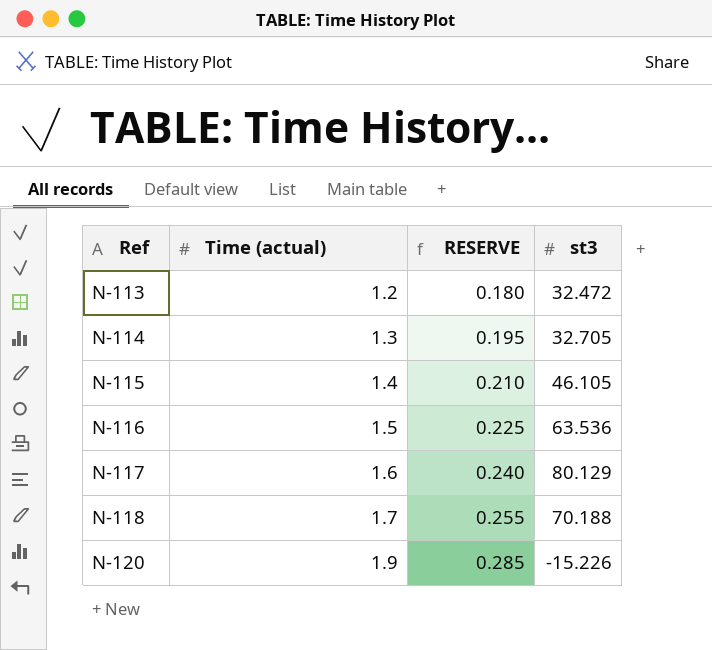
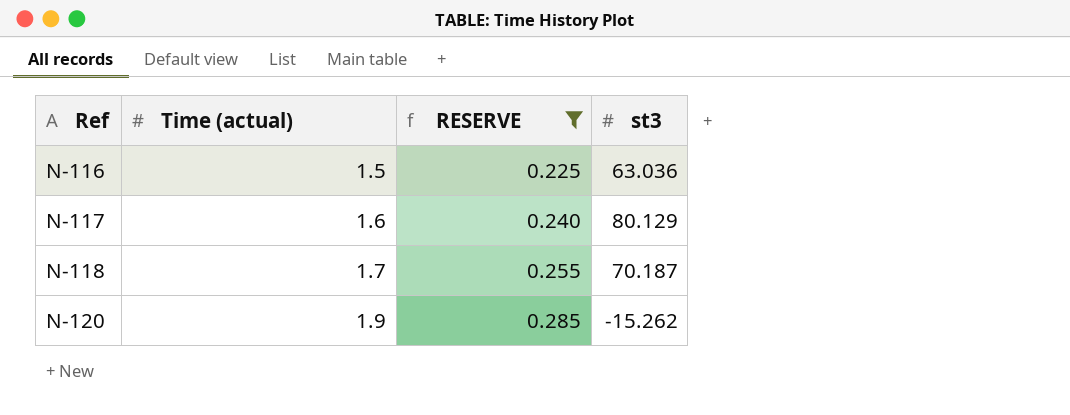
filter: none -> RESERVE >= 0.225
N-116 | st3: 63.536 -> 63.036
N-118 | st3: 70.188 -> 70.187
N-120 | st3: -15.226 -> -15.262

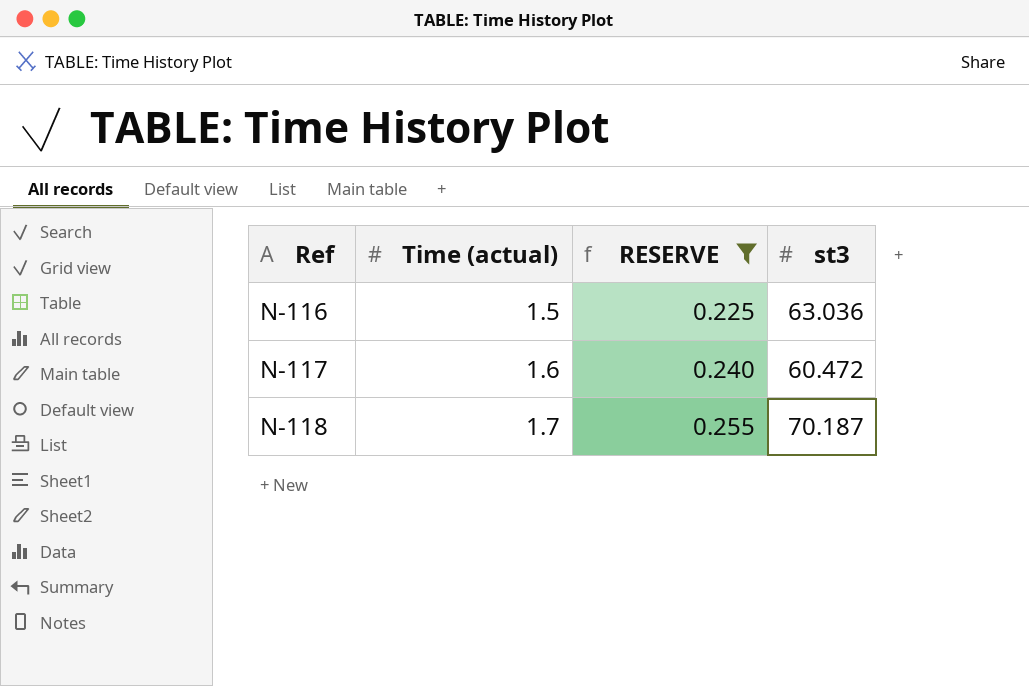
row N-120: 1.9 | 0.285 | -15.262 -> none
N-117 | st3: 80.129 -> 60.472

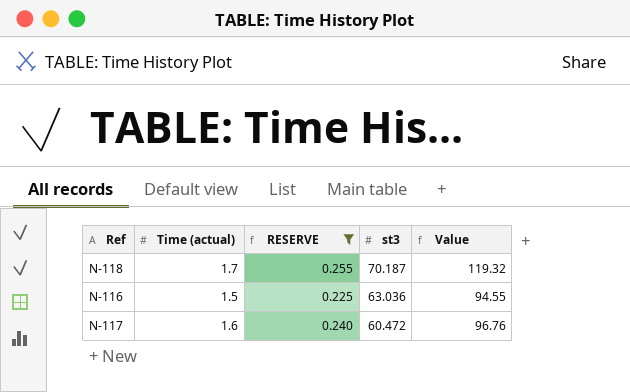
row order: Ref ascending -> st3 descending
column Value | formula: none -> [Time (actual)] * [st3]

